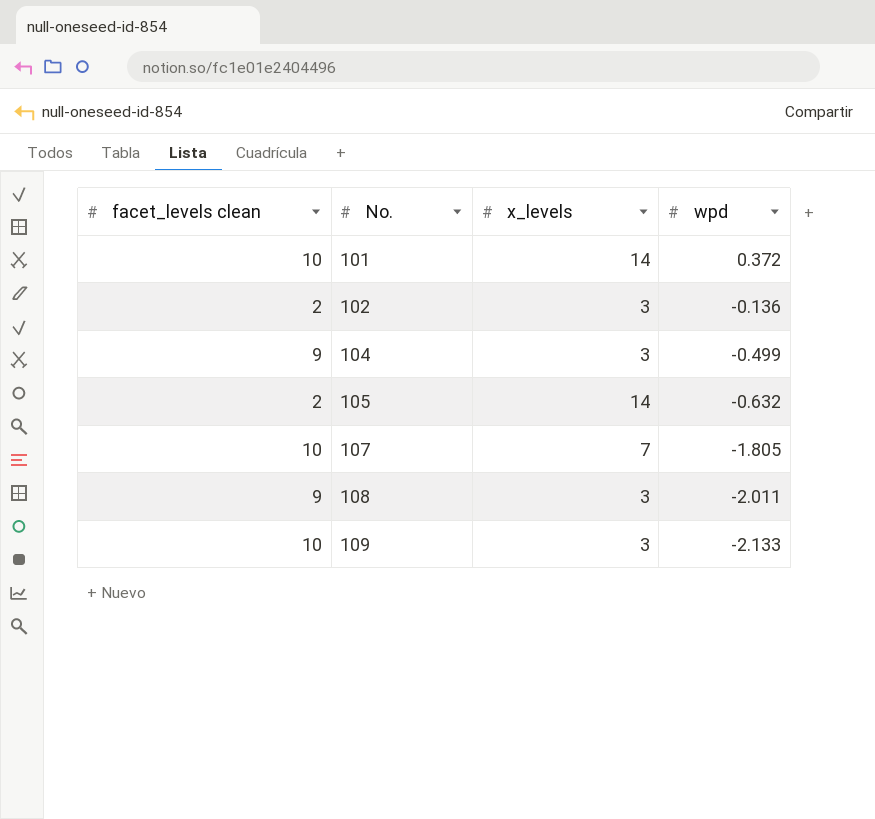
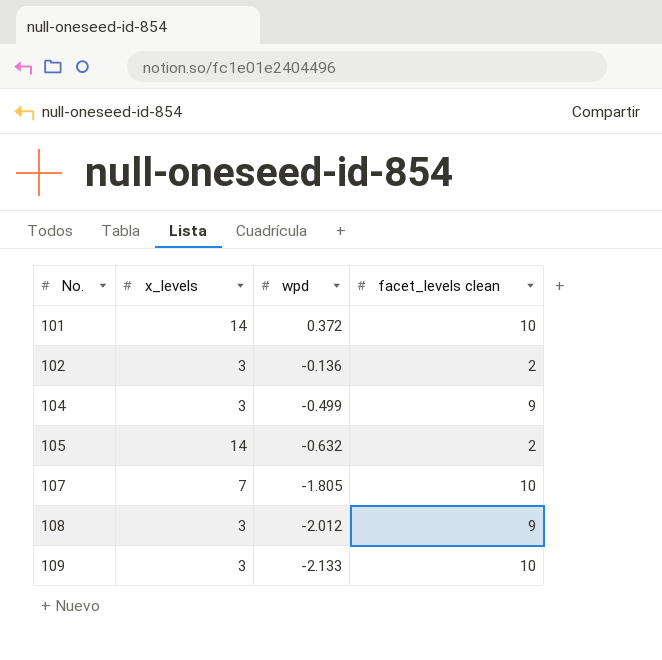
column facet_levels clean | position: 1 -> 4
108 | wpd: -2.011 -> -2.012

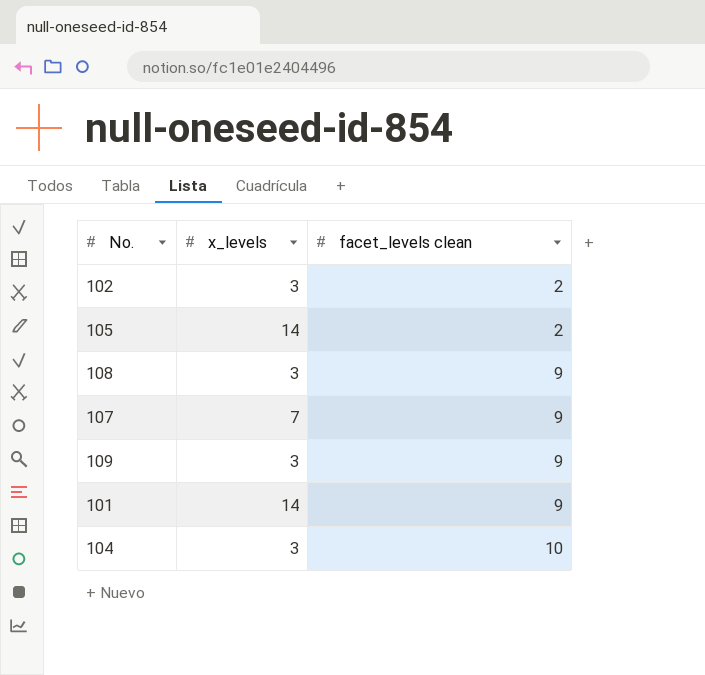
row order: No. ascending -> facet_levels clean ascending
column wpd | position: 3 -> none
107 | facet_levels clean: 10 -> 9
109 | facet_levels clean: 10 -> 9
101 | facet_levels clean: 10 -> 9
104 | facet_levels clean: 9 -> 10

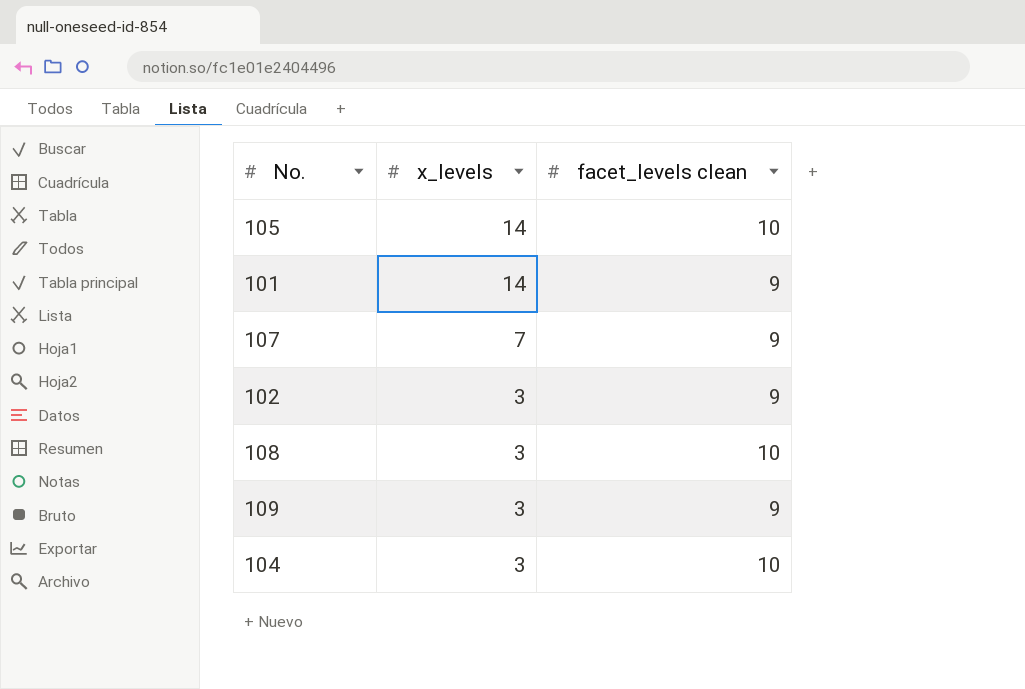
row order: facet_levels clean ascending -> x_levels descending
105 | facet_levels clean: 2 -> 10
102 | facet_levels clean: 2 -> 9
108 | facet_levels clean: 9 -> 10

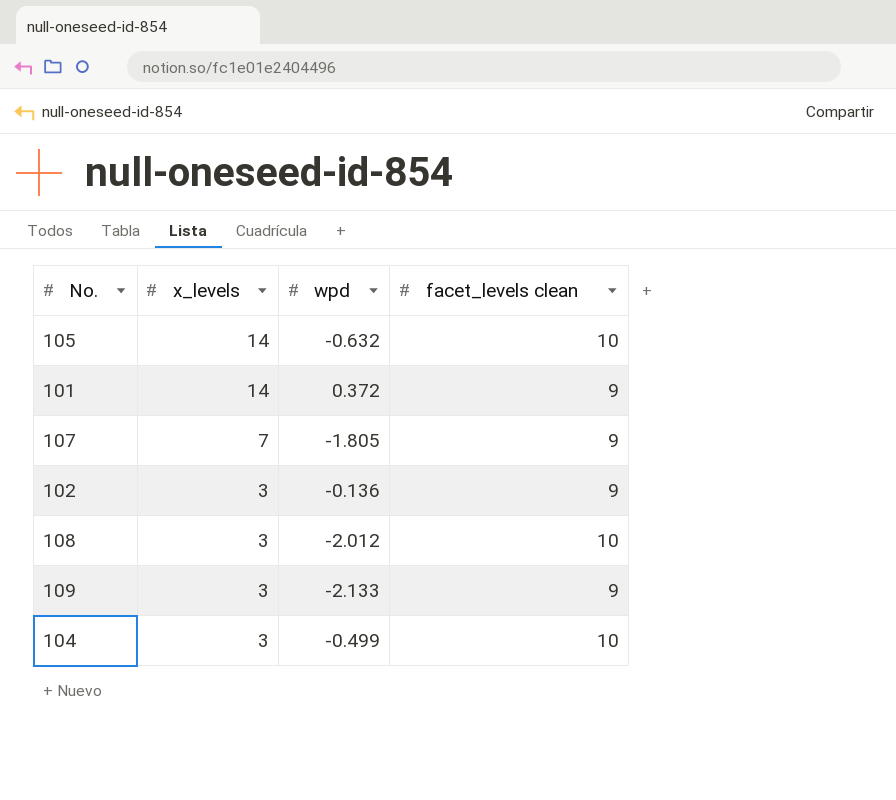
column wpd | position: none -> 3

